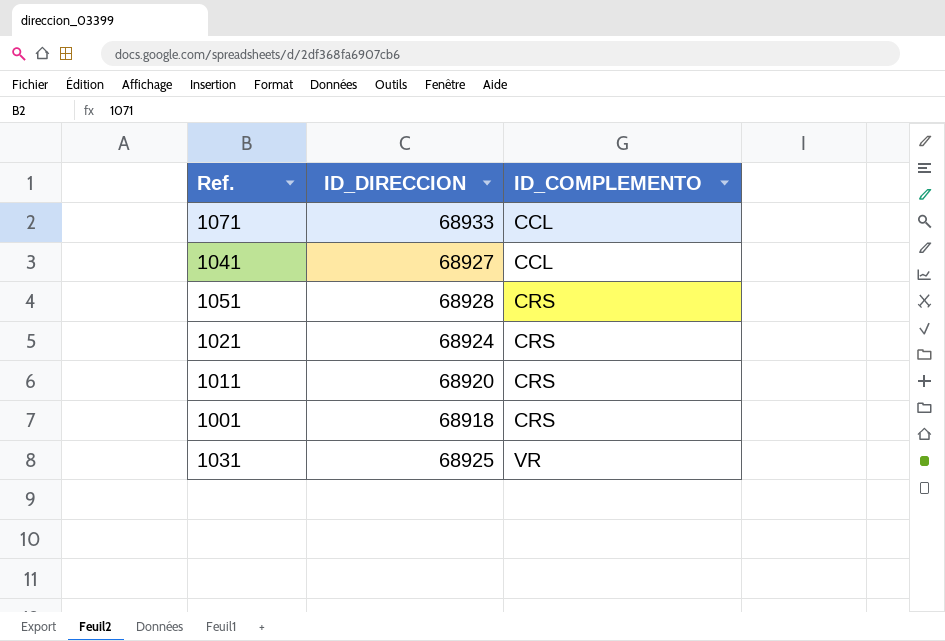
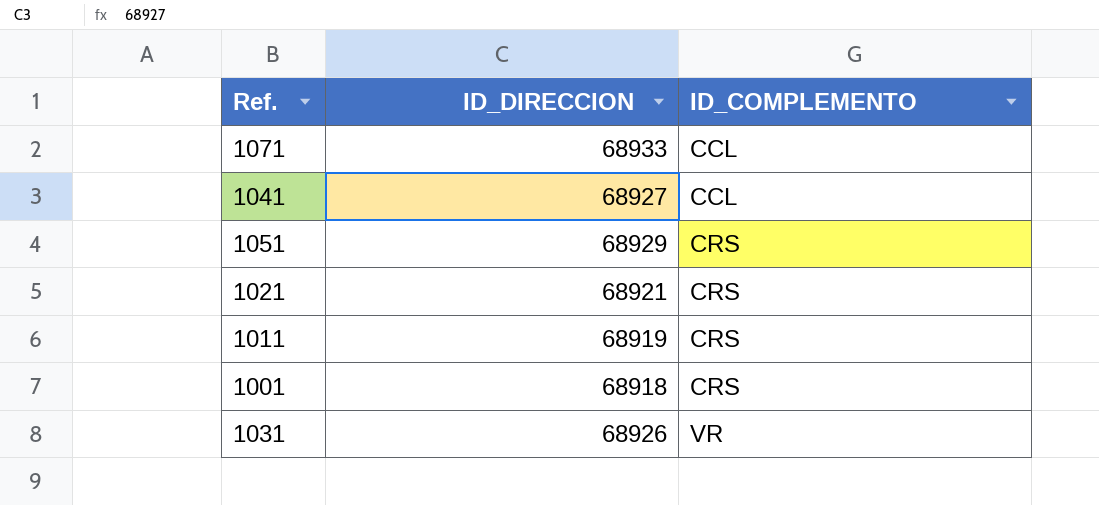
1051 | ID_DIRECCION: 68928 -> 68929
1021 | ID_DIRECCION: 68924 -> 68921
1011 | ID_DIRECCION: 68920 -> 68919
1031 | ID_DIRECCION: 68925 -> 68926

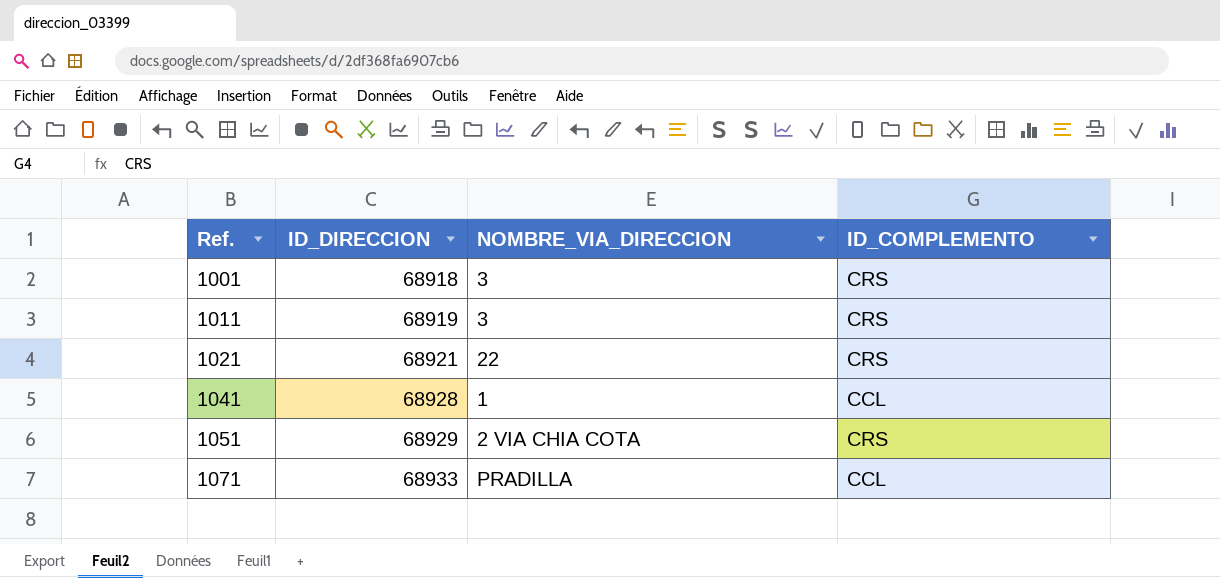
row order: ID_COMPLEMENTO ascending -> Ref. ascending
column NOMBRE_VIA_DIRECCION | position: none -> 3
row 1031: 68926 | VR -> none
1041 | ID_DIRECCION: 68927 -> 68928

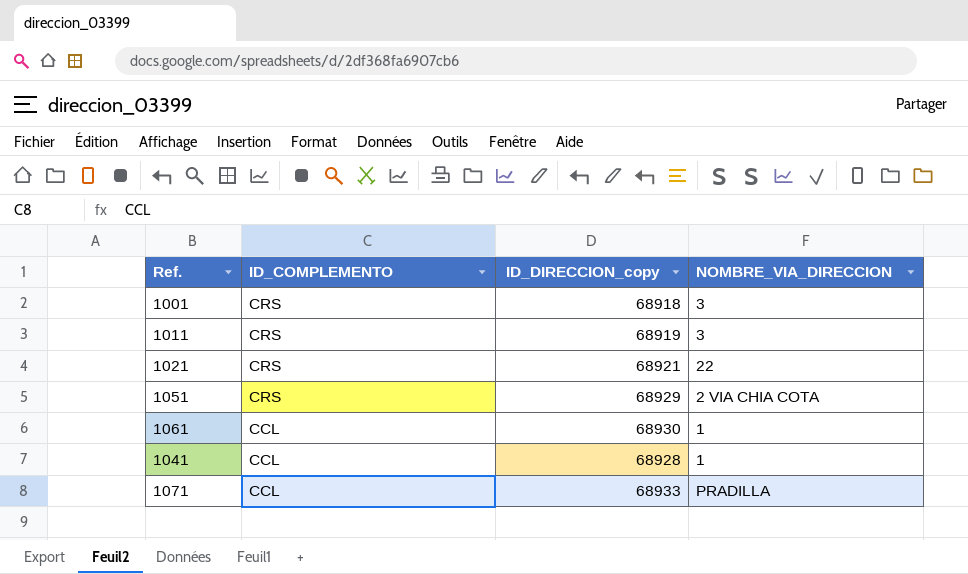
row order: Ref. ascending -> ID_COMPLEMENTO descending
column ID_COMPLEMENTO | position: 4 -> 2
column name: ID_DIRECCION -> ID_DIRECCION_copy
row 1061: none -> CCL | 68930 | 1

